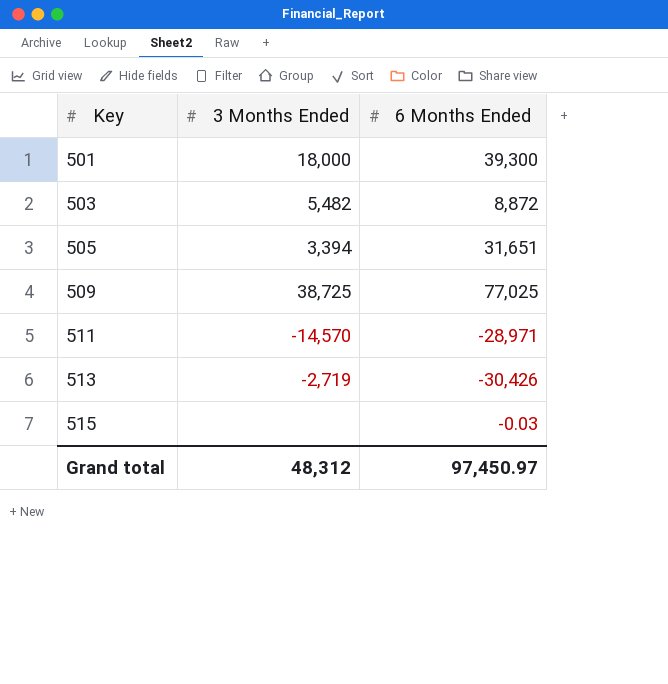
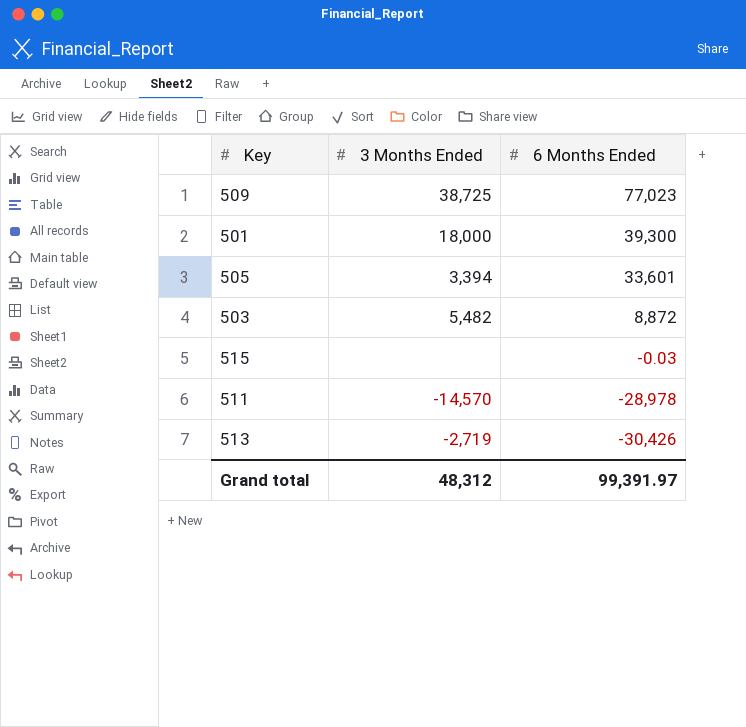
row order: Key ascending -> 6 Months Ended descending
509 | 6 Months Ended: 77,025 -> 77,023
505 | 6 Months Ended: 31,651 -> 33,601
511 | 6 Months Ended: -28,971 -> -28,978
Grand total | 6 Months Ended: 97,450.97 -> 99,391.97

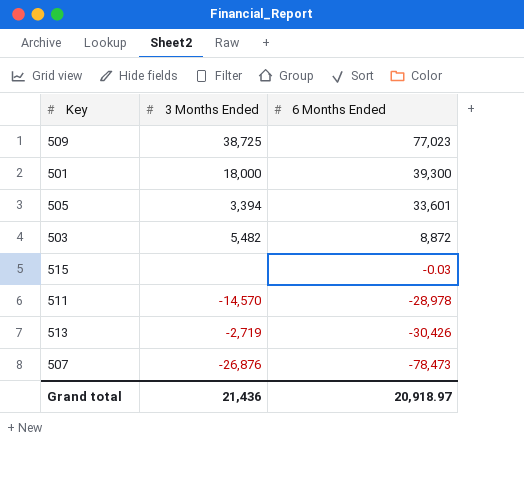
row 507: none -> -26,876 | -78,473
Grand total | 3 Months Ended: 48,312 -> 21,436
Grand total | 6 Months Ended: 99,391.97 -> 20,918.97

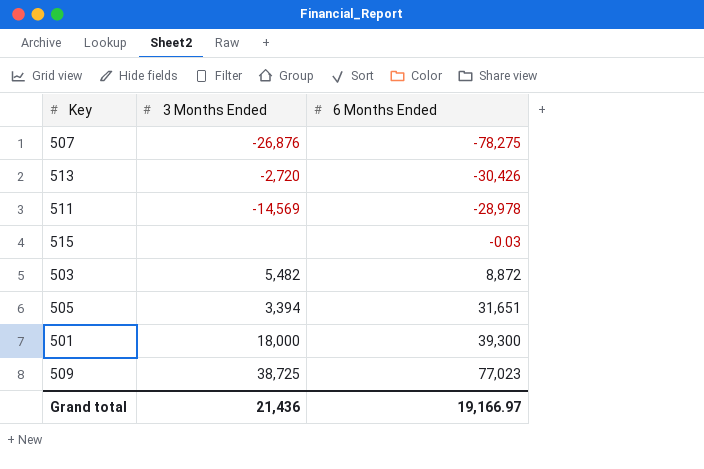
row order: 6 Months Ended descending -> 6 Months Ended ascending
507 | 6 Months Ended: -78,473 -> -78,275
513 | 3 Months Ended: -2,719 -> -2,720
511 | 3 Months Ended: -14,570 -> -14,569
505 | 6 Months Ended: 33,601 -> 31,651
Grand total | 6 Months Ended: 20,918.97 -> 19,166.97

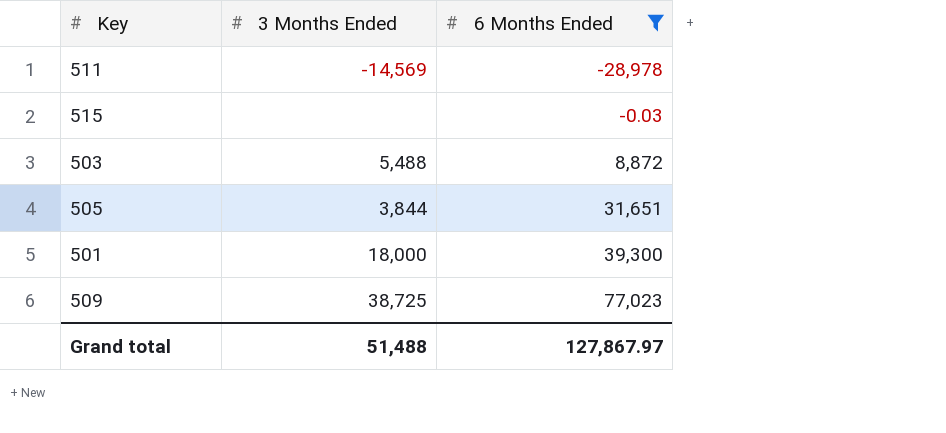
filter: none -> 6 Months Ended >= -28,978
503 | 3 Months Ended: 5,482 -> 5,488
505 | 3 Months Ended: 3,394 -> 3,844
Grand total | 3 Months Ended: 21,436 -> 51,488
Grand total | 6 Months Ended: 19,166.97 -> 127,867.97

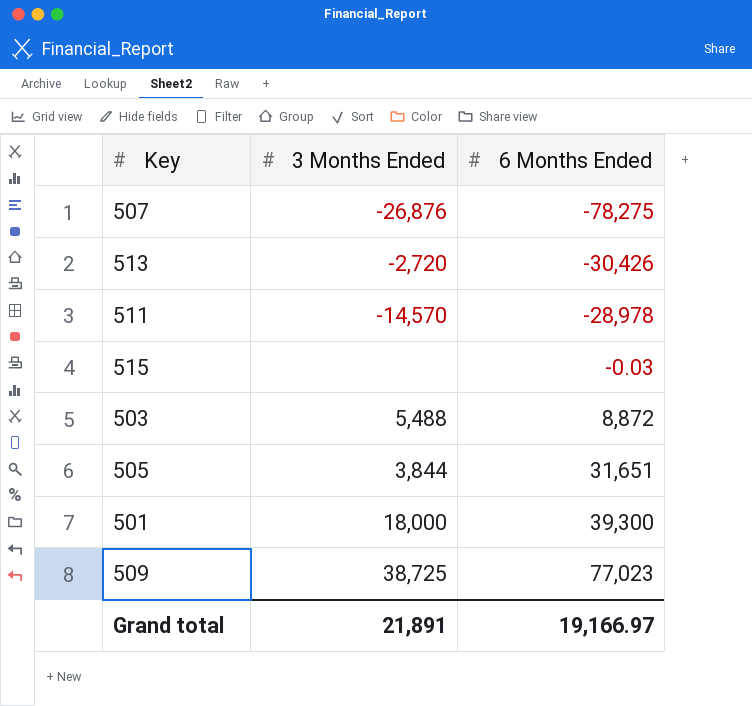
filter: 6 Months Ended >= -28,978 -> none
511 | 3 Months Ended: -14,569 -> -14,570
Grand total | 3 Months Ended: 51,488 -> 21,891
Grand total | 6 Months Ended: 127,867.97 -> 19,166.97

